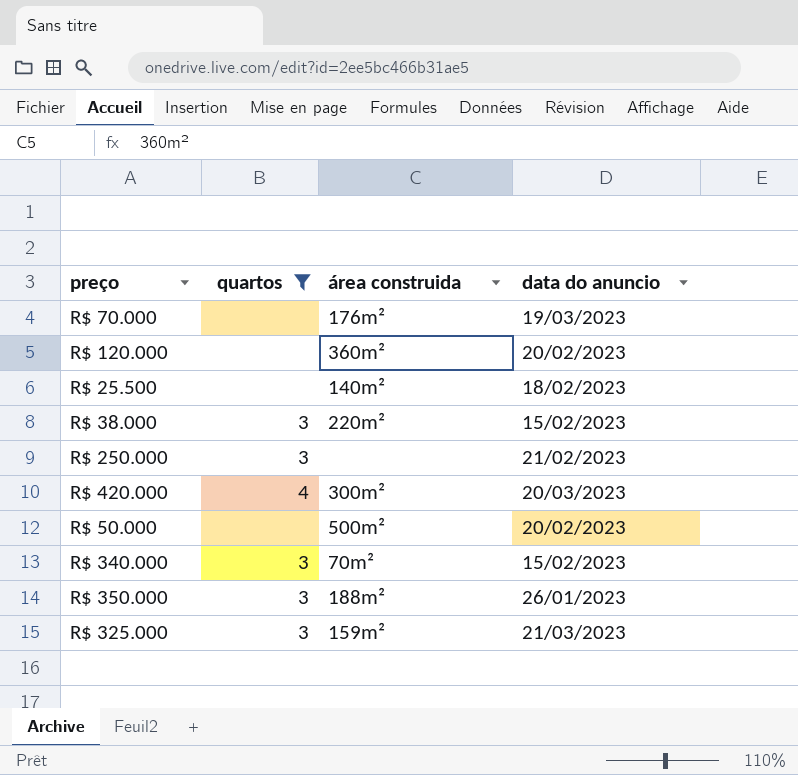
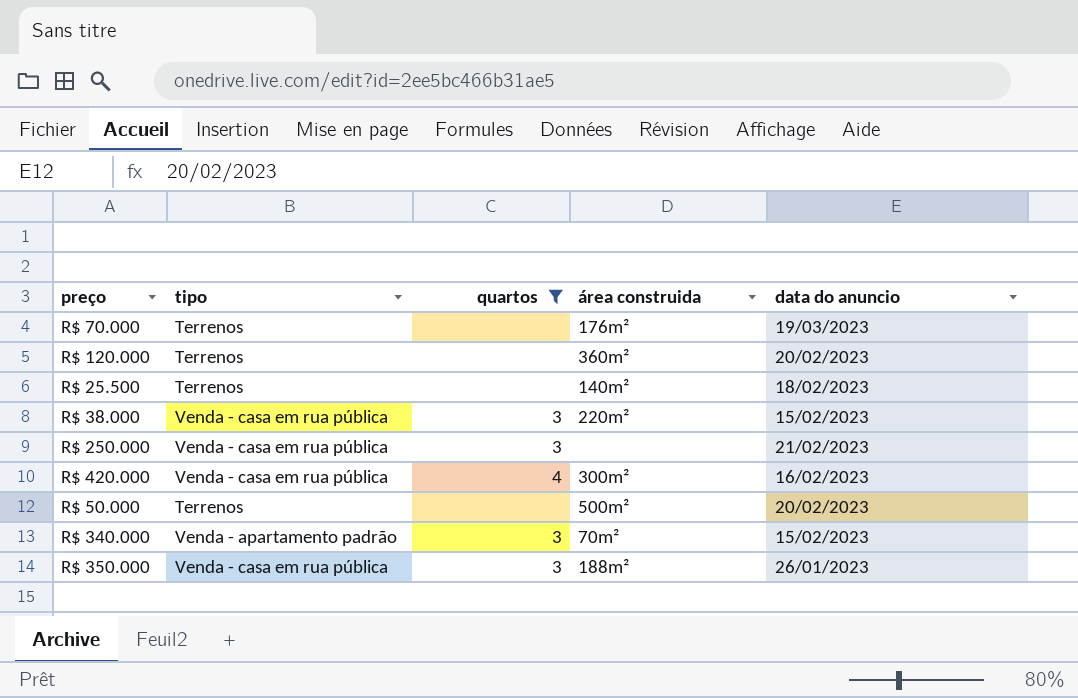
column tipo | position: none -> 2
row R$ 325.000: 3 | 159m² | 21/03/2023 -> none
R$ 420.000 | data do anuncio: 20/03/2023 -> 16/02/2023

